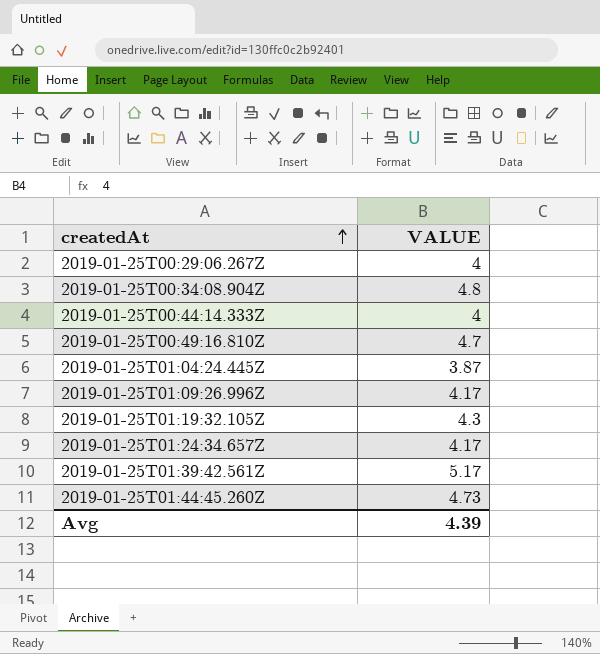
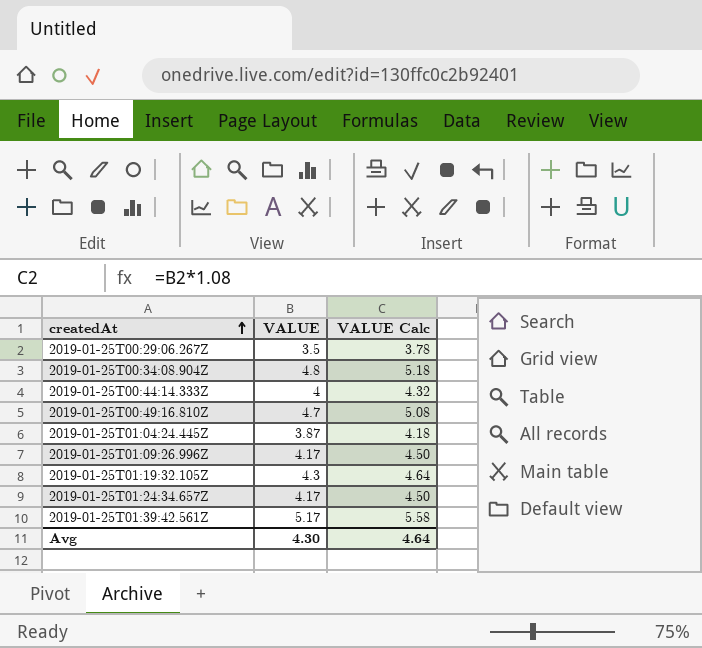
column VALUE Calc | formula: none -> [VALUE] * 1.08
row 2019-01-25T01:44:45.260Z: 4.73 -> none
2019-01-25T00:29:06.267Z | VALUE: 4 -> 3.5
Avg | VALUE: 4.39 -> 4.30

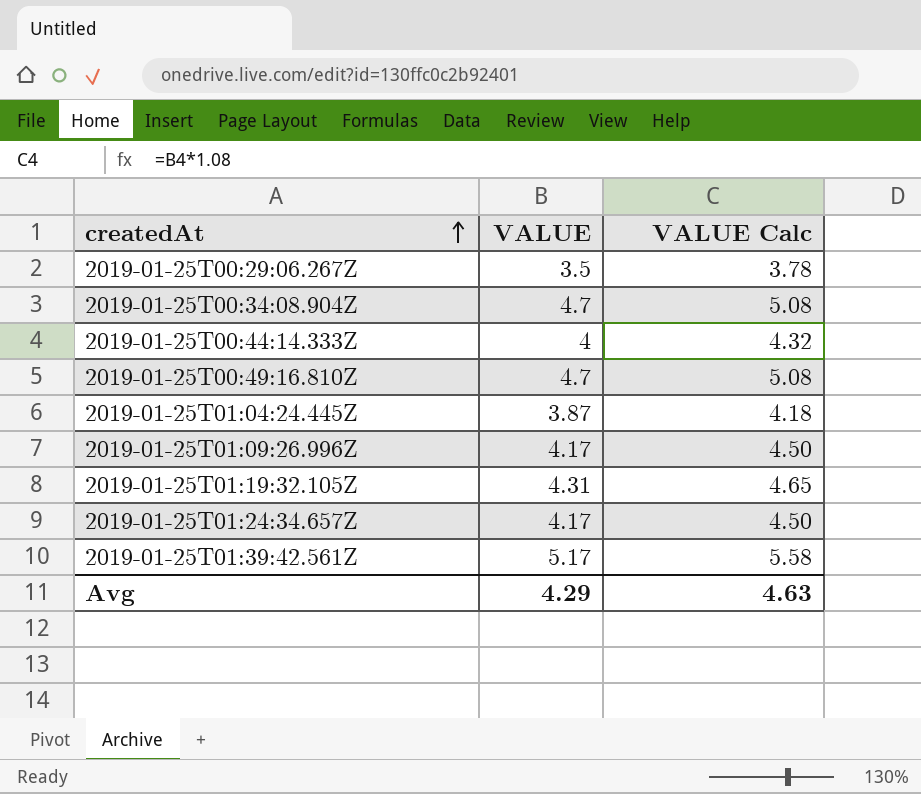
2019-01-25T00:34:08.904Z | VALUE: 4.8 -> 4.7
2019-01-25T00:34:08.904Z | VALUE Calc: 5.18 -> 5.08
2019-01-25T01:19:32.105Z | VALUE: 4.3 -> 4.31
2019-01-25T01:19:32.105Z | VALUE Calc: 4.64 -> 4.65
Avg | VALUE: 4.30 -> 4.29
Avg | VALUE Calc: 4.64 -> 4.63

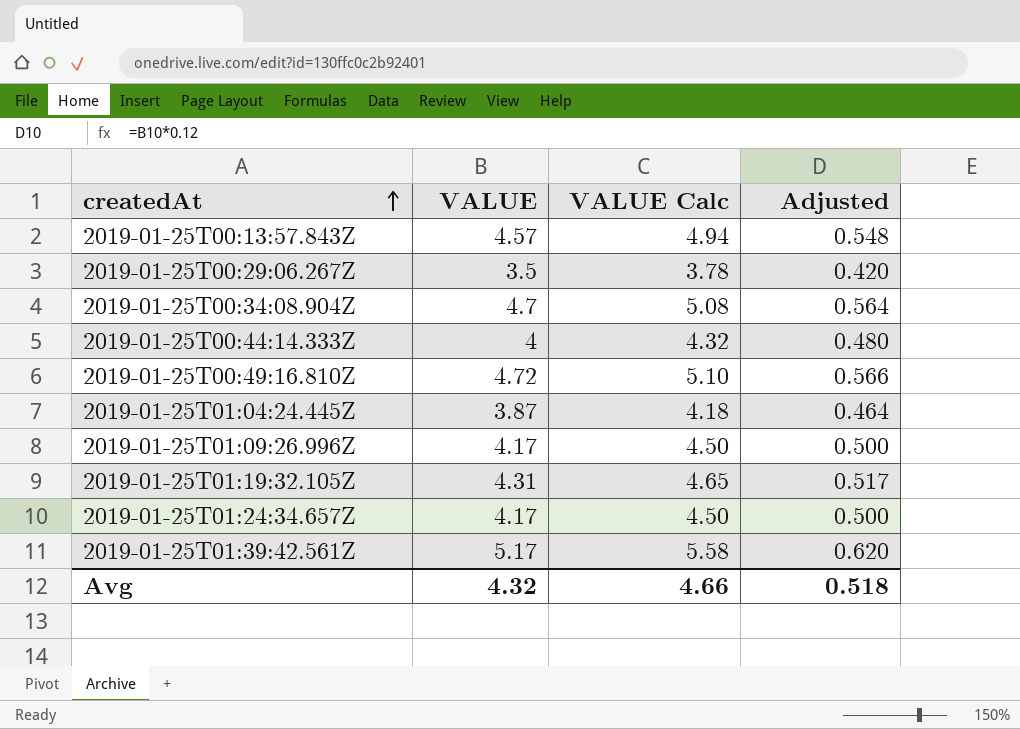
column Adjusted | formula: none -> [VALUE] * 0.12
row 2019-01-25T00:13:57.843Z: none -> 4.57 | 4.94 | 0.548
2019-01-25T00:49:16.810Z | VALUE: 4.7 -> 4.72
2019-01-25T00:49:16.810Z | VALUE Calc: 5.08 -> 5.10
Avg | VALUE: 4.29 -> 4.32
Avg | VALUE Calc: 4.63 -> 4.66

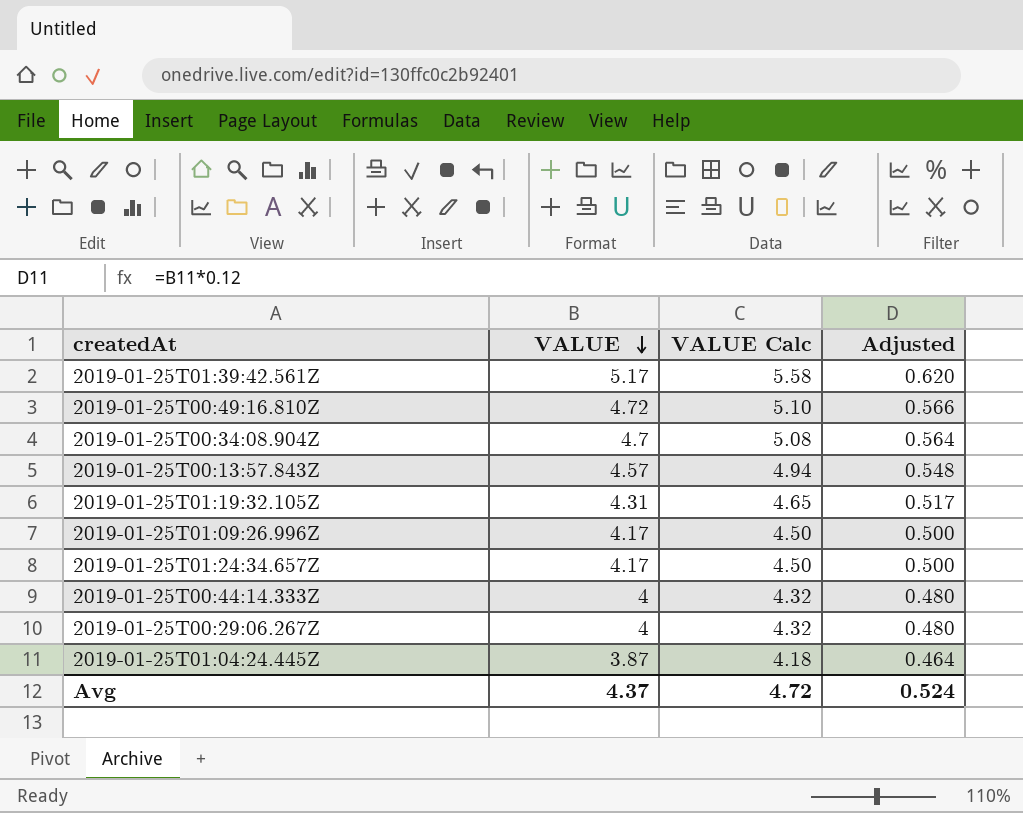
row order: createdAt ascending -> VALUE descending
2019-01-25T00:29:06.267Z | VALUE: 3.5 -> 4
2019-01-25T00:29:06.267Z | VALUE Calc: 3.78 -> 4.32
2019-01-25T00:29:06.267Z | Adjusted: 0.420 -> 0.480
Avg | VALUE: 4.32 -> 4.37
Avg | VALUE Calc: 4.66 -> 4.72
Avg | Adjusted: 0.518 -> 0.524

